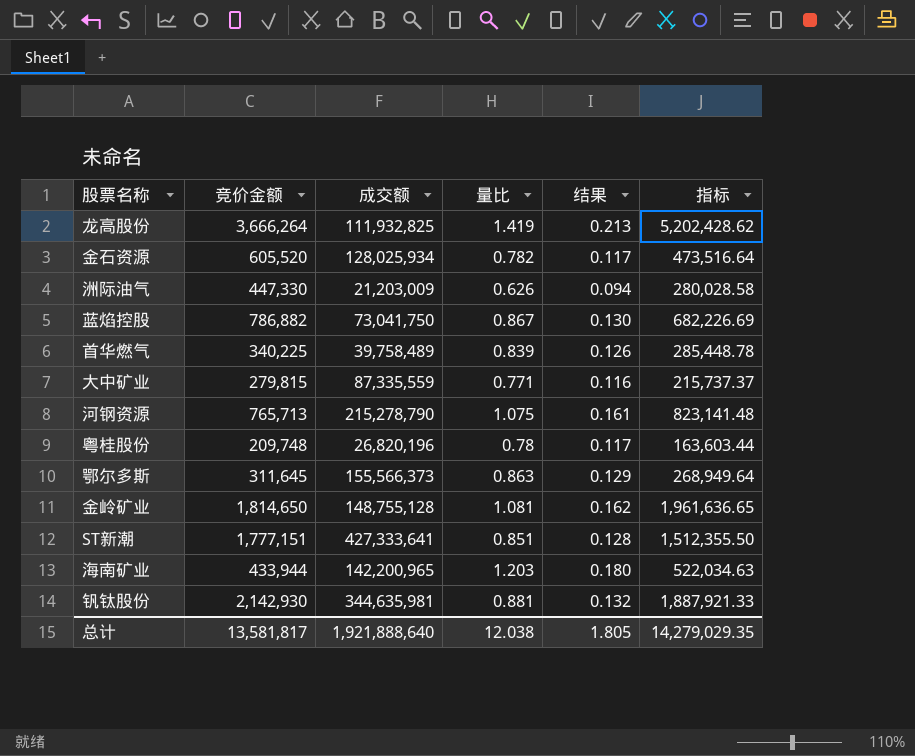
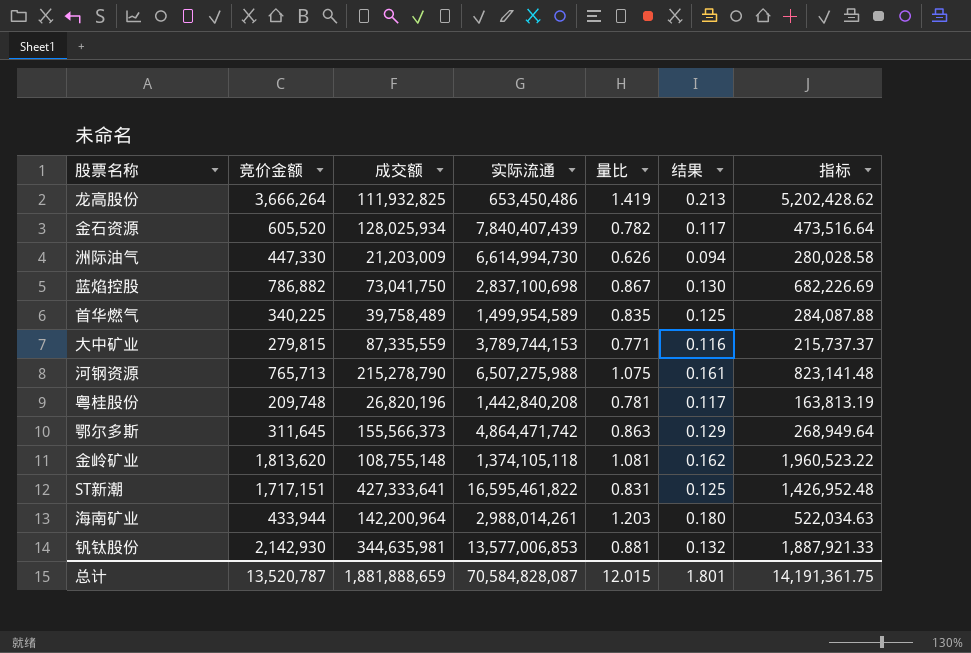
column 实际流通 | position: none -> 4
首华燃气 | 量比: 0.839 -> 0.835
首华燃气 | 结果: 0.126 -> 0.125
首华燃气 | 指标: 285,448.78 -> 284,087.88
粤桂股份 | 量比: 0.78 -> 0.781
粤桂股份 | 指标: 163,603.44 -> 163,813.19
金岭矿业 | 竞价金额: 1,814,650 -> 1,813,620
金岭矿业 | 成交额: 148,755,128 -> 108,755,148
金岭矿业 | 指标: 1,961,636.65 -> 1,960,523.22
ST新潮 | 竞价金额: 1,777,151 -> 1,717,151
ST新潮 | 量比: 0.851 -> 0.831
ST新潮 | 结果: 0.128 -> 0.125
ST新潮 | 指标: 1,512,355.50 -> 1,426,952.48
海南矿业 | 成交额: 142,200,965 -> 142,200,964
总计 | 竞价金额: 13,581,817 -> 13,520,787
总计 | 成交额: 1,921,888,640 -> 1,881,888,659
总计 | 量比: 12.038 -> 12.015
总计 | 结果: 1.805 -> 1.801
总计 | 指标: 14,279,029.35 -> 14,191,361.75

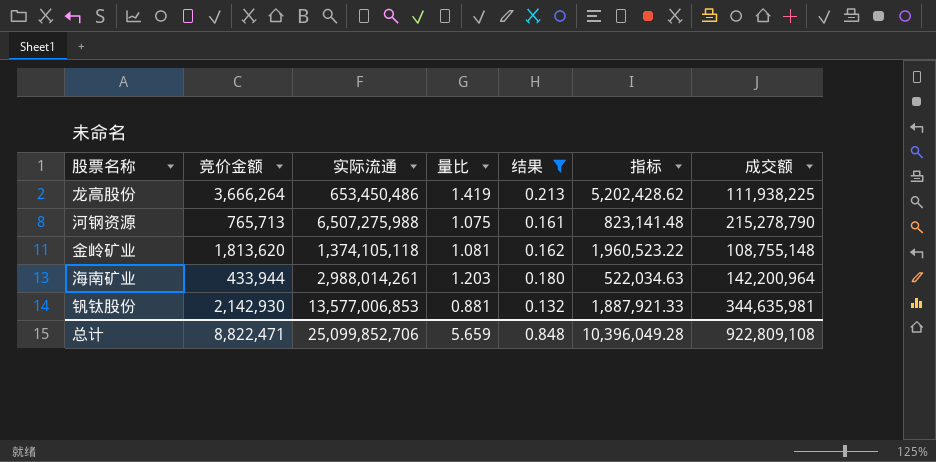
filter: none -> 结果 >= 0.132
column 成交额 | position: 3 -> 7
龙高股份 | 成交额: 111,932,825 -> 111,938,225
总计 | 竞价金额: 13,520,787 -> 8,822,471
总计 | 实际流通: 70,584,828,087 -> 25,099,852,706
总计 | 量比: 12.015 -> 5.659
总计 | 结果: 1.801 -> 0.848
总计 | 指标: 14,191,361.75 -> 10,396,049.28
总计 | 成交额: 1,881,888,659 -> 922,809,108

